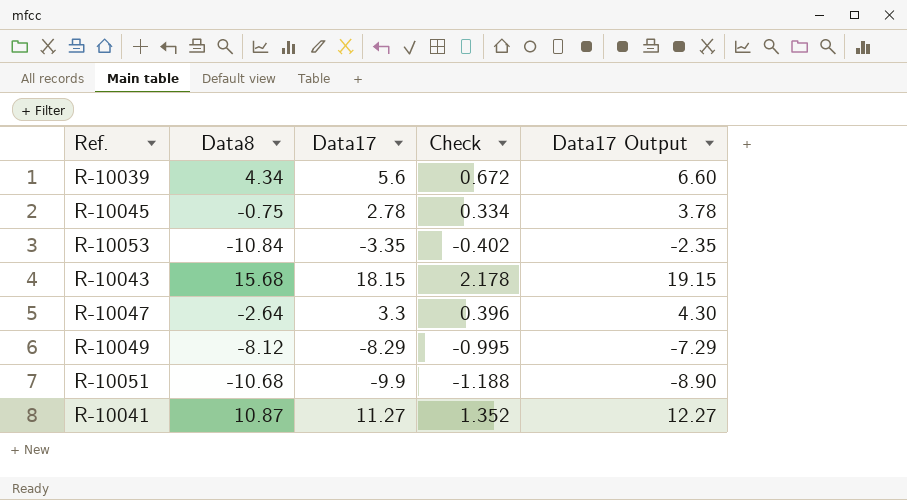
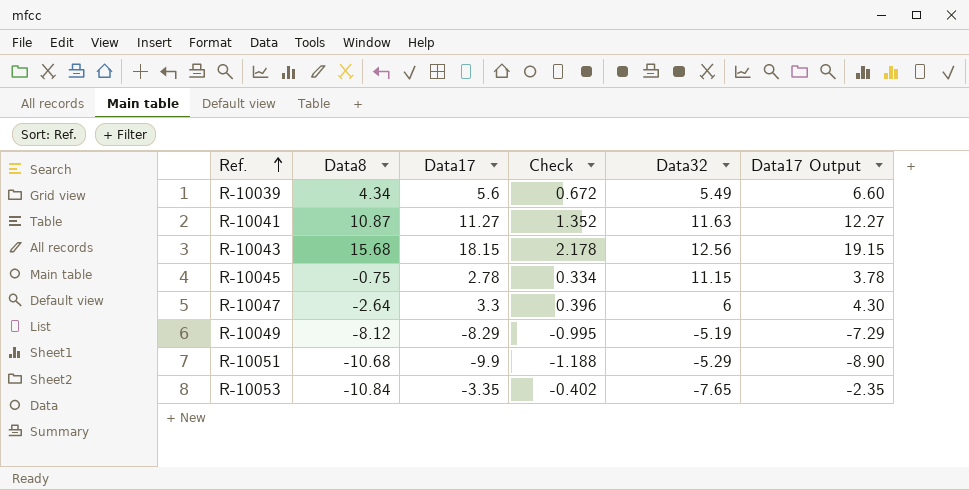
row order: none -> Ref. ascending
column Data32 | position: none -> 5

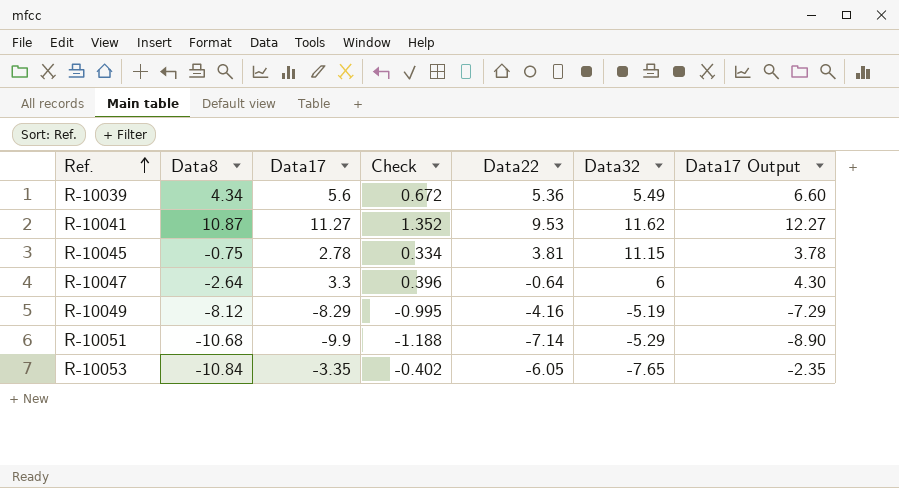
column Data22 | position: none -> 5
row R-10043: 15.68 | 18.15 | 2.178 | 12.56 | 19.15 -> none
R-10041 | Data32: 11.63 -> 11.62

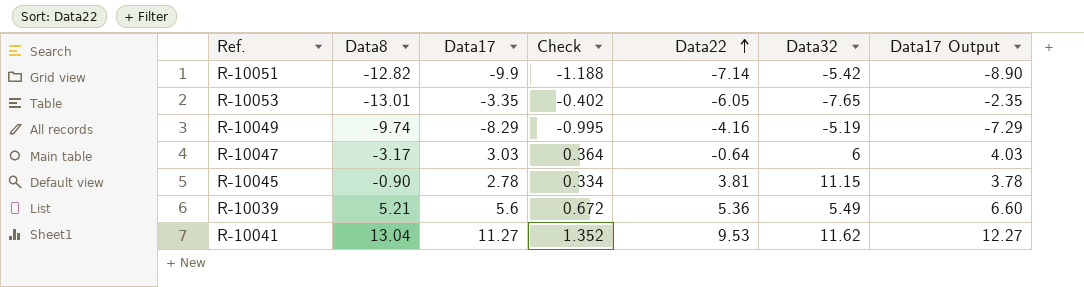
row order: Ref. ascending -> Data22 ascending
R-10051 | Data8: -10.68 -> -12.82
R-10051 | Data32: -5.29 -> -5.42
R-10053 | Data8: -10.84 -> -13.01
R-10049 | Data8: -8.12 -> -9.74
R-10047 | Data8: -2.64 -> -3.17
R-10047 | Data17: 3.3 -> 3.03
R-10047 | Check: 0.396 -> 0.364
R-10047 | Data17 Output: 4.30 -> 4.03
R-10045 | Data8: -0.75 -> -0.90
R-10039 | Data8: 4.34 -> 5.21
R-10041 | Data8: 10.87 -> 13.04

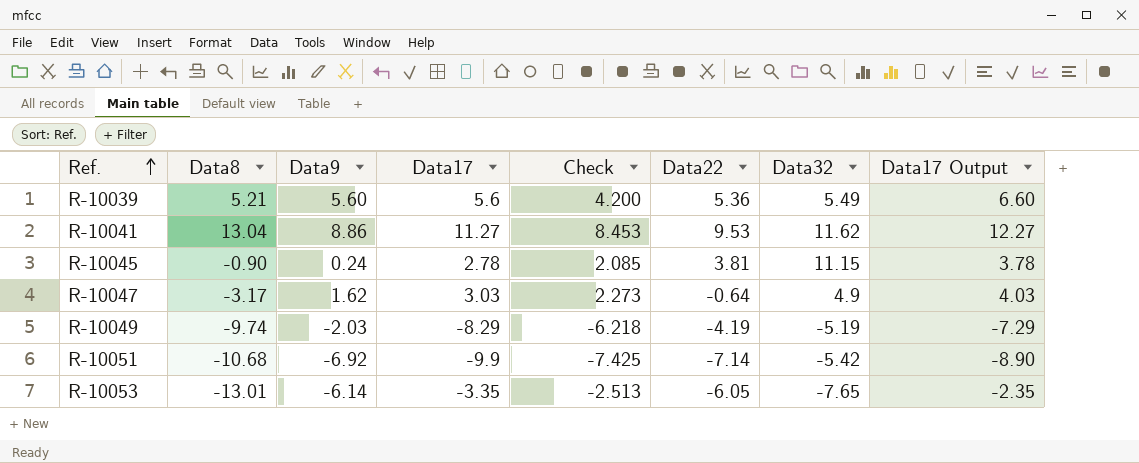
row order: Data22 ascending -> Ref. ascending
column Data9 | position: none -> 3
column Check | formula: [Data17] * 0.12 -> [Data17] * 0.75
R-10047 | Data32: 6 -> 4.9
R-10049 | Data22: -4.16 -> -4.19
R-10051 | Data8: -12.82 -> -10.68

